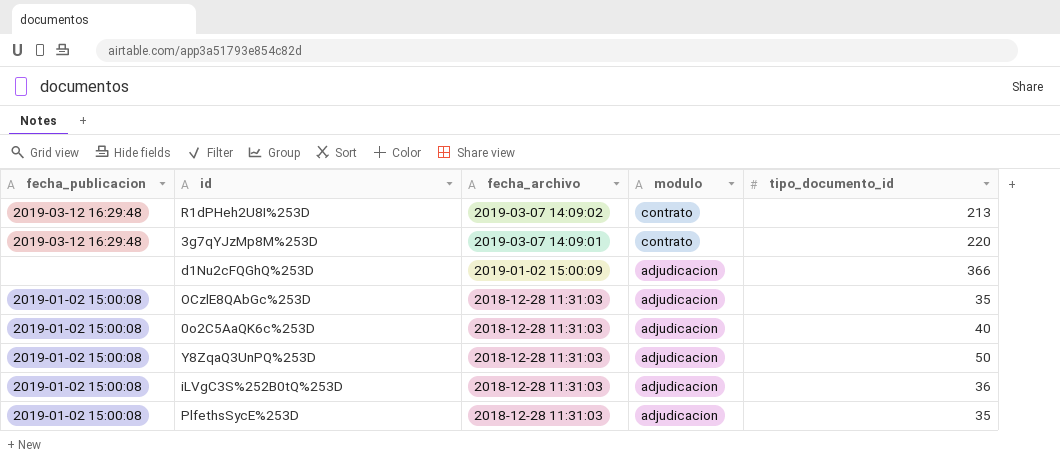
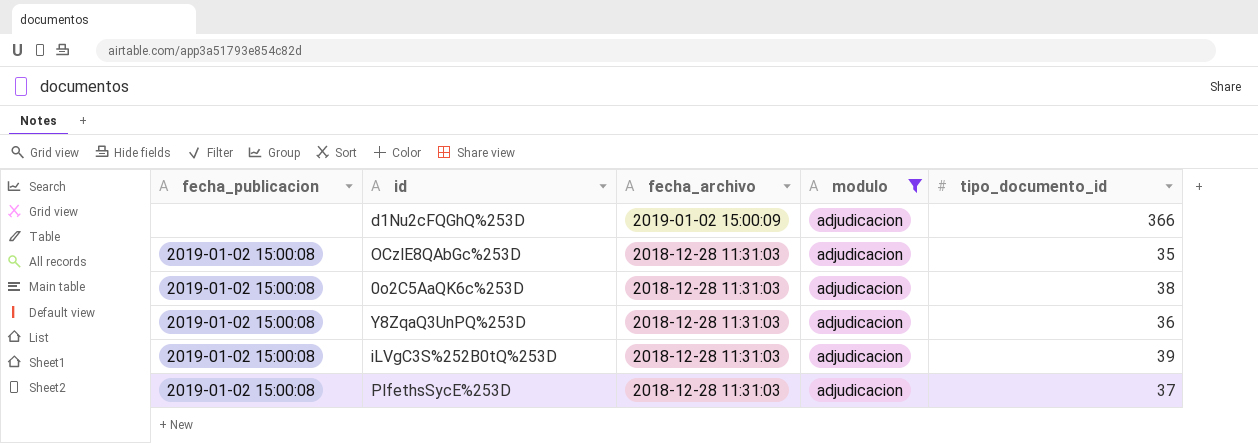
filter: none -> modulo = adjudicacion
0o2C5AaQK6c%253D | tipo_documento_id: 40 -> 38
Y8ZqaQ3UnPQ%253D | tipo_documento_id: 50 -> 36
iLVgC3S%252B0tQ%253D | tipo_documento_id: 36 -> 39
PlfethsSycE%253D | tipo_documento_id: 35 -> 37

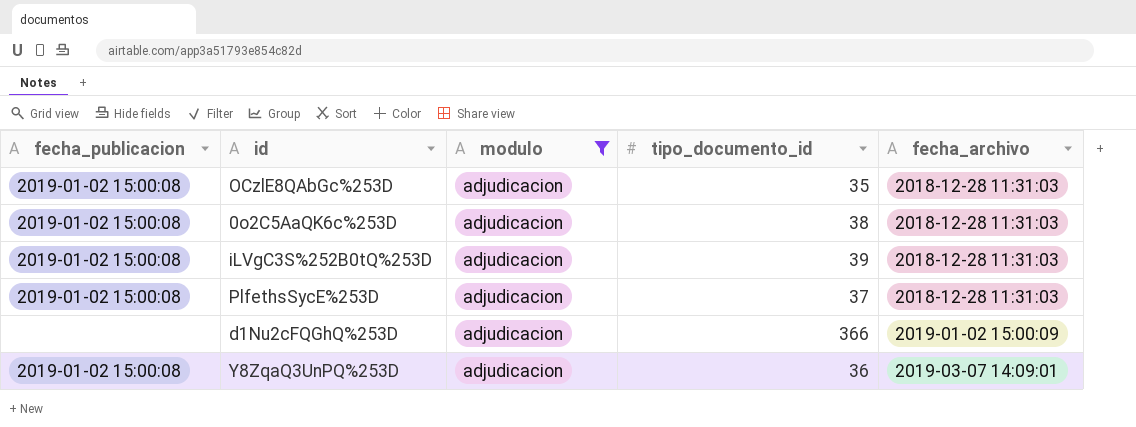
row order: fecha_archivo descending -> fecha_archivo ascending
column fecha_archivo | position: 3 -> 5
Y8ZqaQ3UnPQ%253D | fecha_archivo: 2018-12-28 11:31:03 -> 2019-03-07 14:09:01

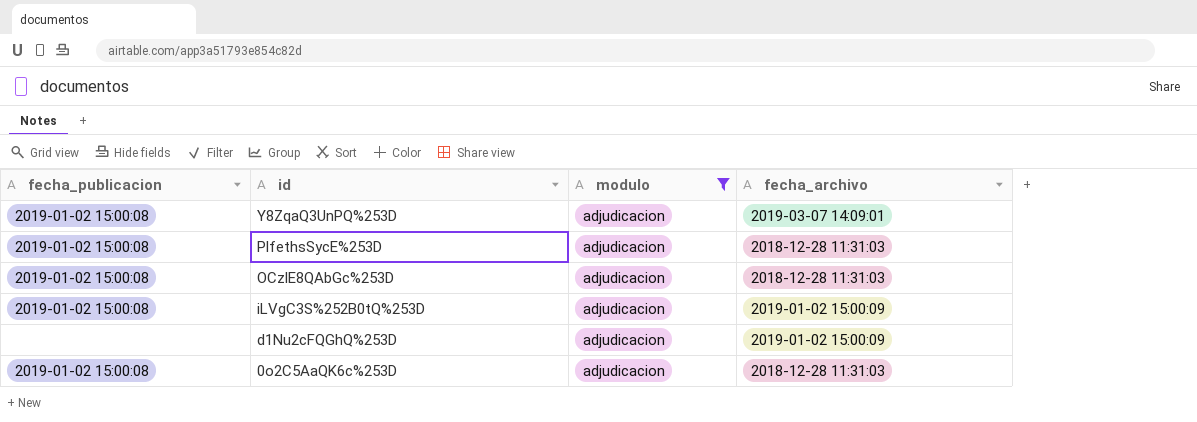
row order: fecha_archivo ascending -> id descending
column tipo_documento_id | position: 4 -> none
iLVgC3S%252B0tQ%253D | fecha_archivo: 2018-12-28 11:31:03 -> 2019-01-02 15:00:09

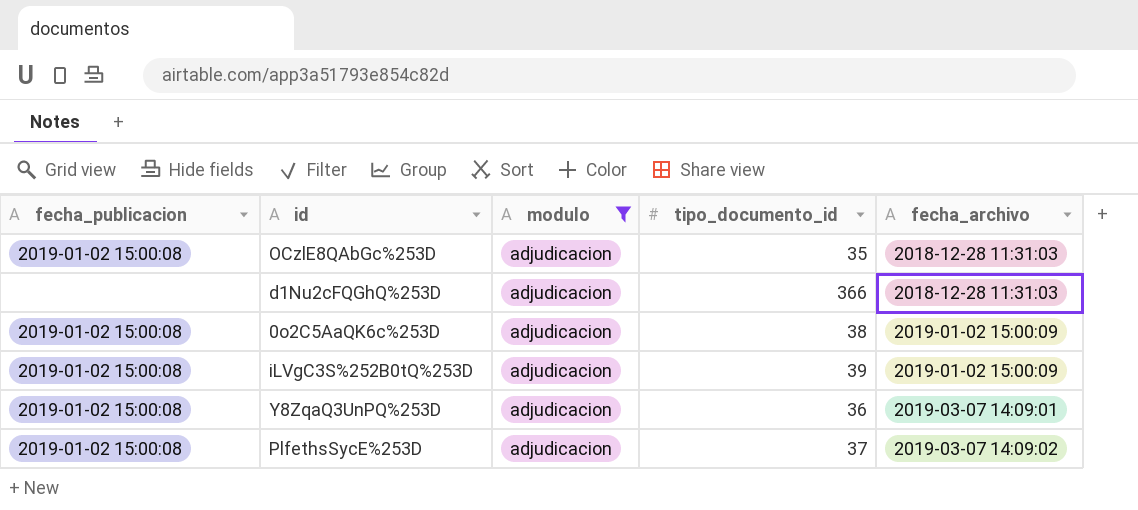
row order: id descending -> fecha_archivo ascending
column tipo_documento_id | position: none -> 4
d1Nu2cFQGhQ%253D | fecha_archivo: 2019-01-02 15:00:09 -> 2018-12-28 11:31:03
0o2C5AaQK6c%253D | fecha_archivo: 2018-12-28 11:31:03 -> 2019-01-02 15:00:09
PlfethsSycE%253D | fecha_archivo: 2018-12-28 11:31:03 -> 2019-03-07 14:09:02

